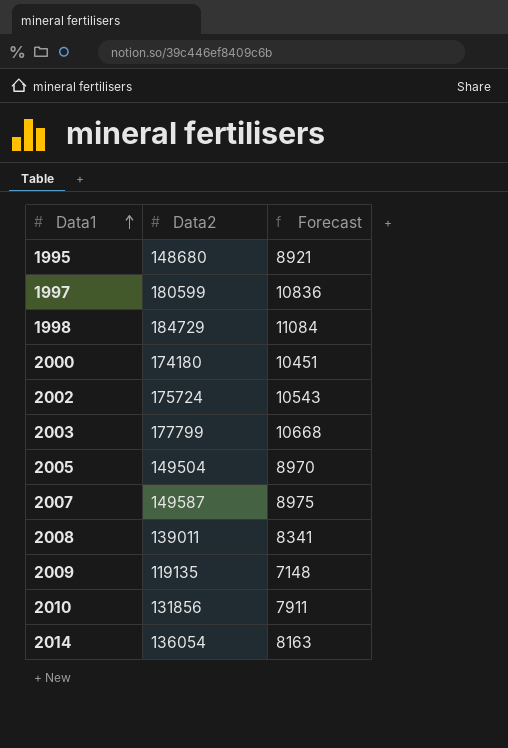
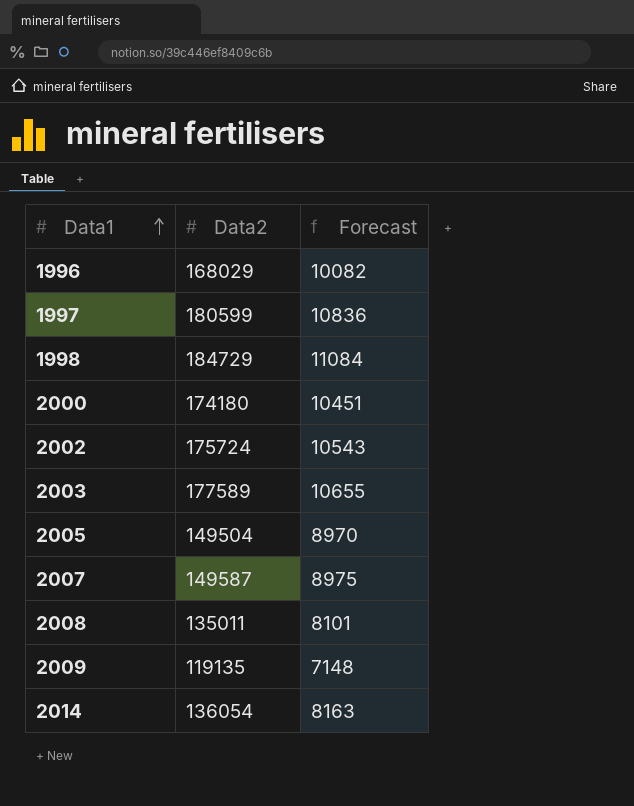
row 1995: 148680 | 8921 -> none
row 2010: 131856 | 7911 -> none
row 1996: none -> 168029 | 10082
2003 | Data2: 177799 -> 177589
2003 | Forecast: 10668 -> 10655
2008 | Data2: 139011 -> 135011
2008 | Forecast: 8341 -> 8101

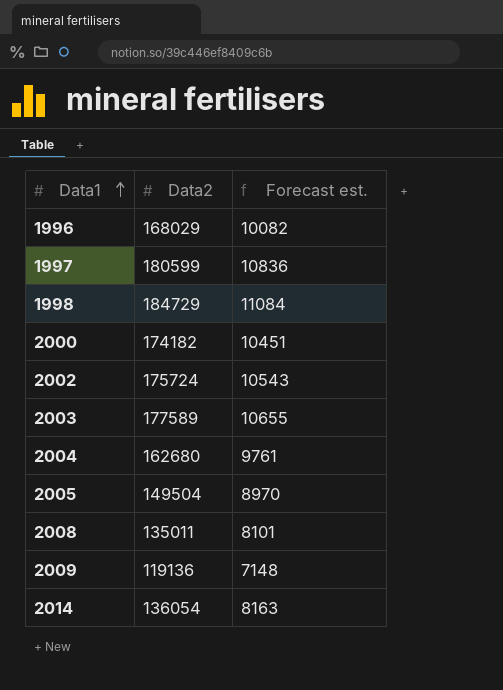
column name: Forecast -> Forecast est.
row 2007: 149587 | 8975 -> none
2000 | Data2: 174180 -> 174182
row 2004: none -> 162680 | 9761
2009 | Data2: 119135 -> 119136

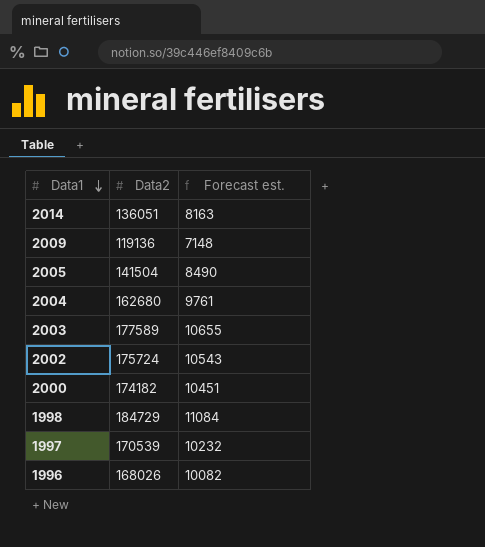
row order: Data1 ascending -> Data1 descending
row 2008: 135011 | 8101 -> none
2014 | Data2: 136054 -> 136051
2005 | Data2: 149504 -> 141504
2005 | Forecast est.: 8970 -> 8490
1997 | Data2: 180599 -> 170539
1997 | Forecast est.: 10836 -> 10232
1996 | Data2: 168029 -> 168026

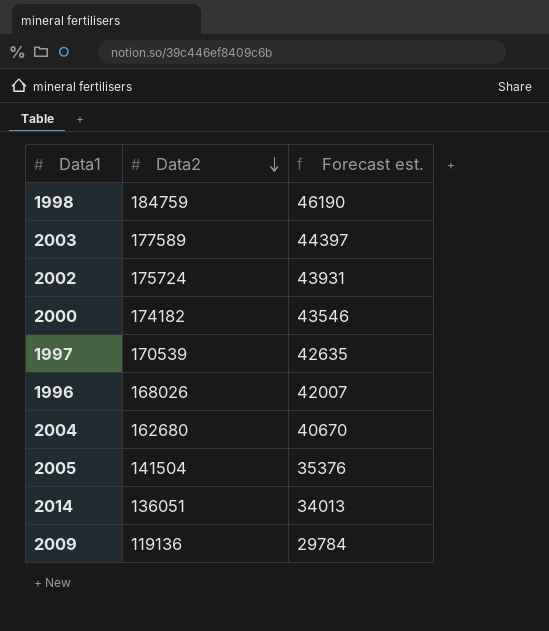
row order: Data1 descending -> Data2 descending
column Forecast est. | formula: [Data2] * 0.06 -> [Data2] * 0.25
1998 | Data2: 184729 -> 184759

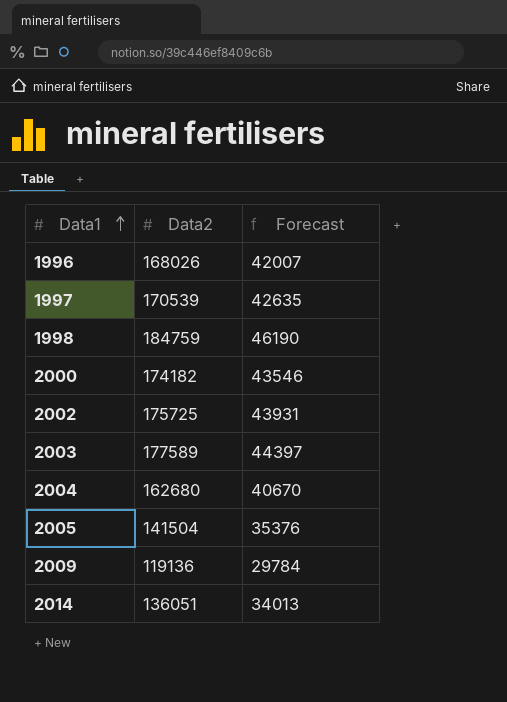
row order: Data2 descending -> Data1 ascending
column name: Forecast est. -> Forecast
2002 | Data2: 175724 -> 175725

